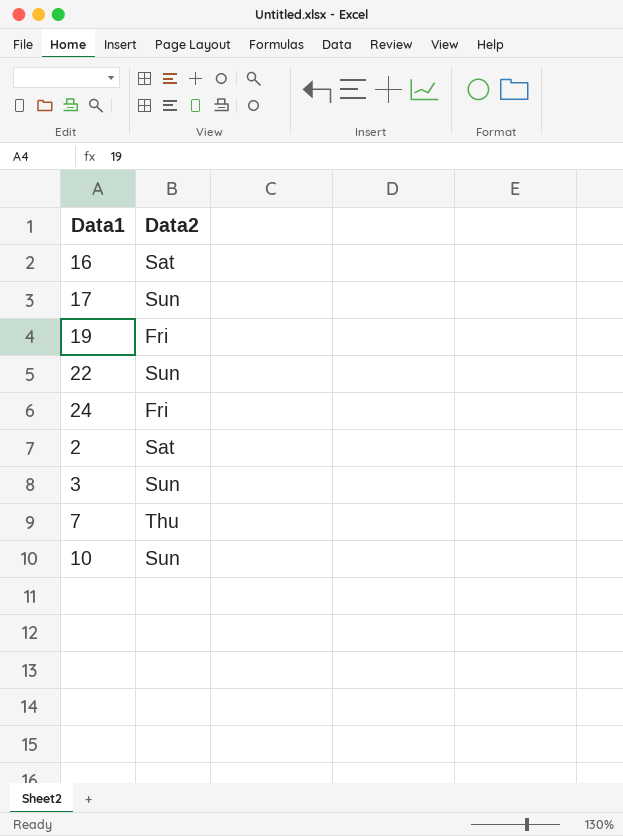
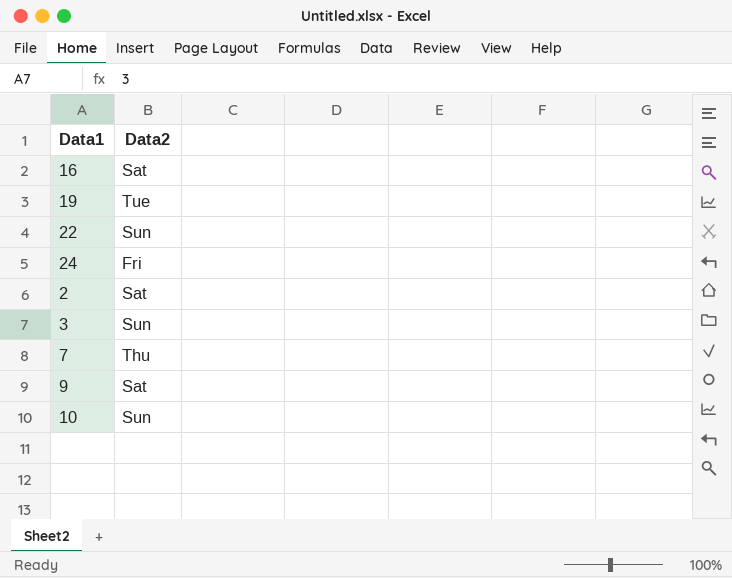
row 17: Sun -> none
19 | Data2: Fri -> Tue
row 9: none -> Sat

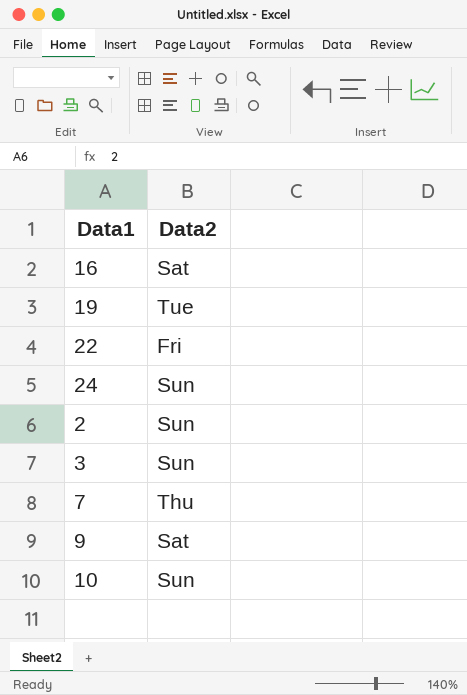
22 | Data2: Sun -> Fri
24 | Data2: Fri -> Sun
2 | Data2: Sat -> Sun

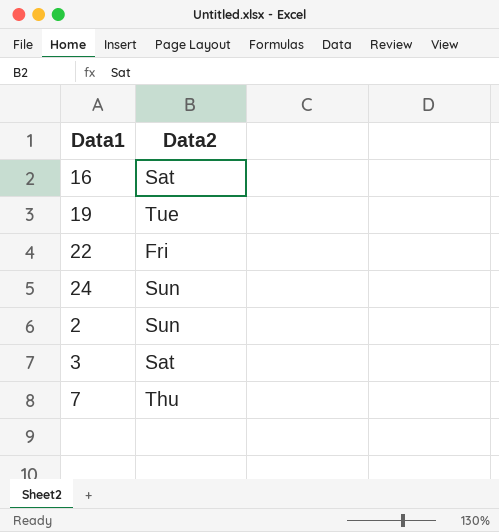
row 9: Sat -> none
row 10: Sun -> none
3 | Data2: Sun -> Sat

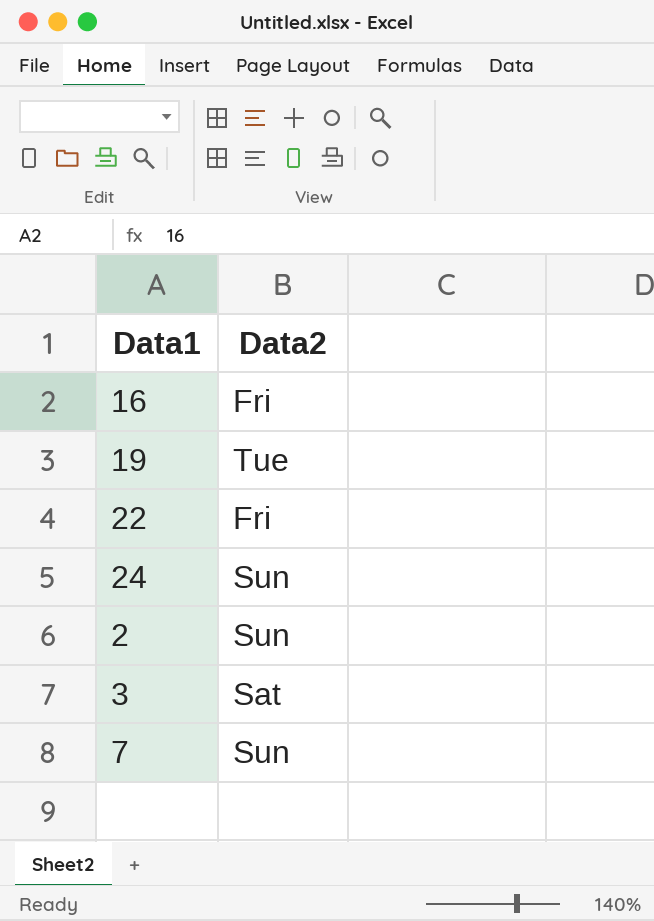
16 | Data2: Sat -> Fri
7 | Data2: Thu -> Sun

